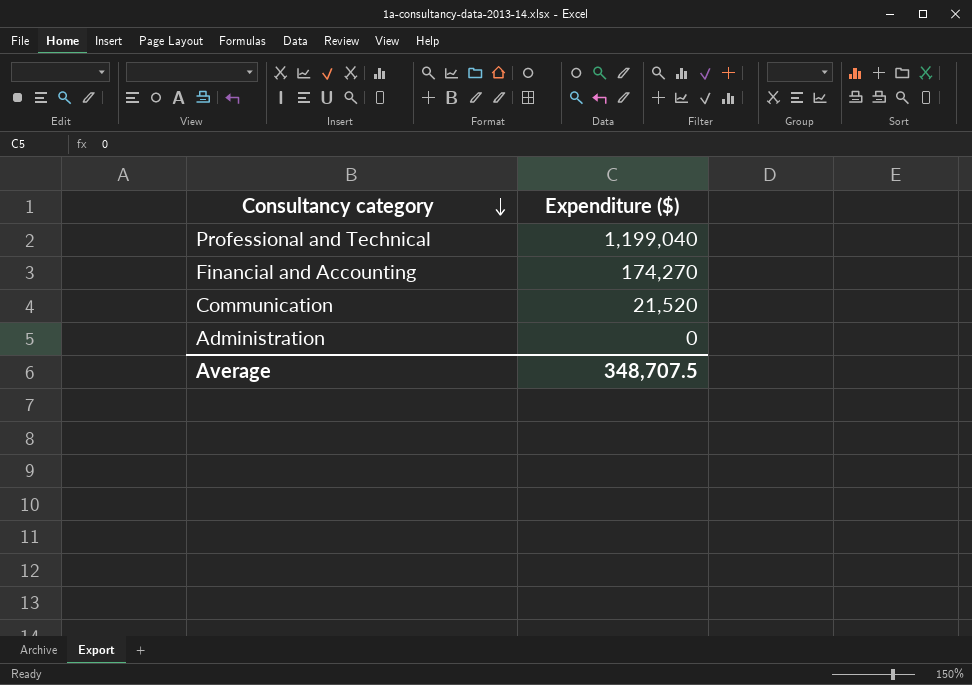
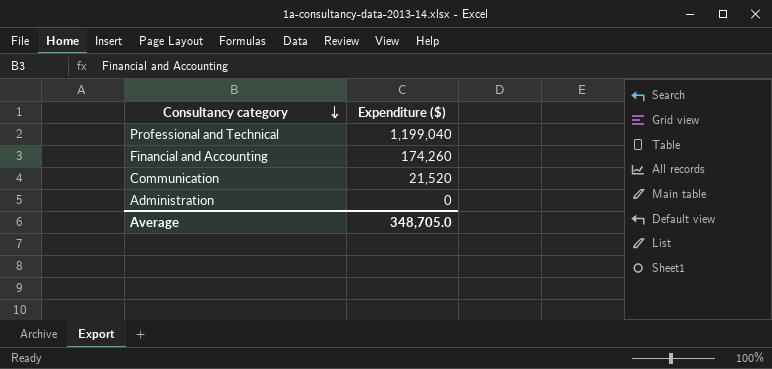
Financial and Accounting | Expenditure ($): 174,270 -> 174,260
Average | Expenditure ($): 348,707.5 -> 348,705.0

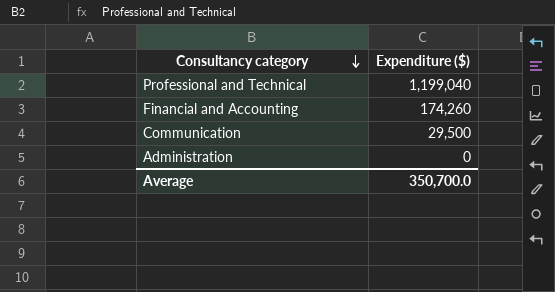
Communication | Expenditure ($): 21,520 -> 29,500
Average | Expenditure ($): 348,705.0 -> 350,700.0

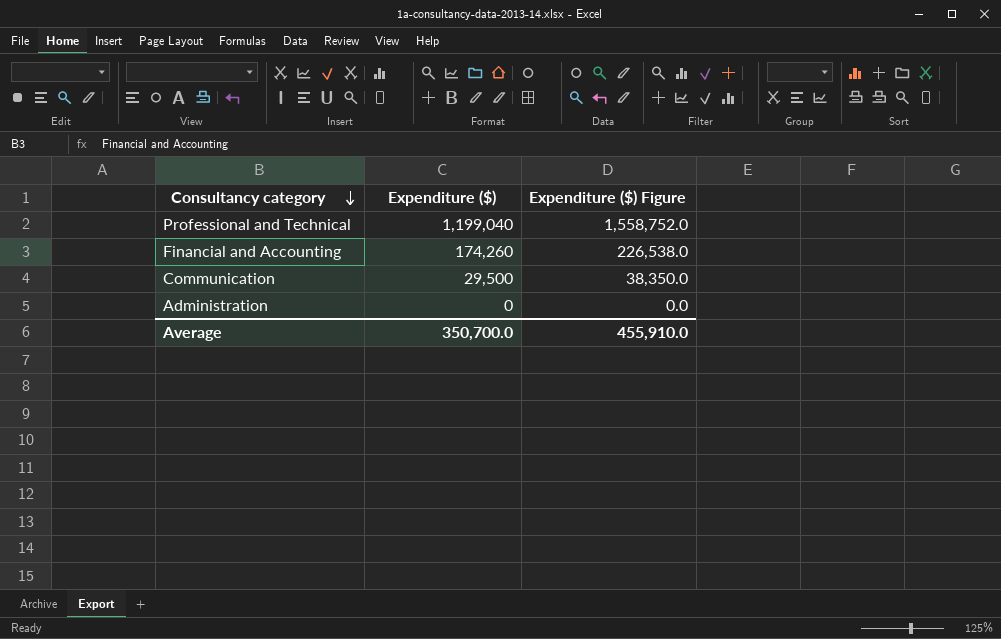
column Expenditure ($) Figure | formula: none -> [Expenditure ($)] * 1.3

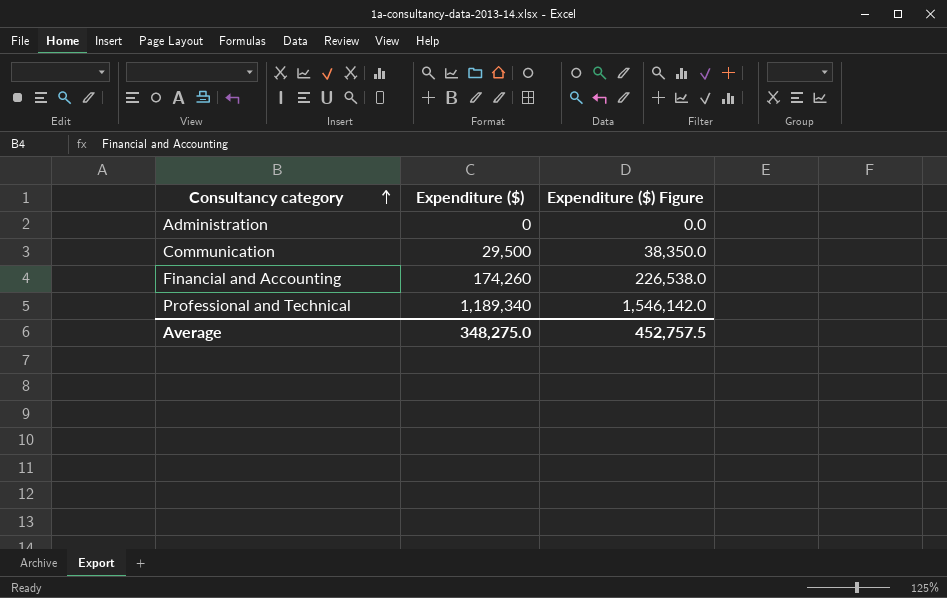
row order: Consultancy category descending -> Consultancy category ascending
Professional and Technical | Expenditure ($): 1,199,040 -> 1,189,340
Professional and Technical | Expenditure ($) Figure: 1,558,752.0 -> 1,546,142.0
Average | Expenditure ($): 350,700.0 -> 348,275.0
Average | Expenditure ($) Figure: 455,910.0 -> 452,757.5

